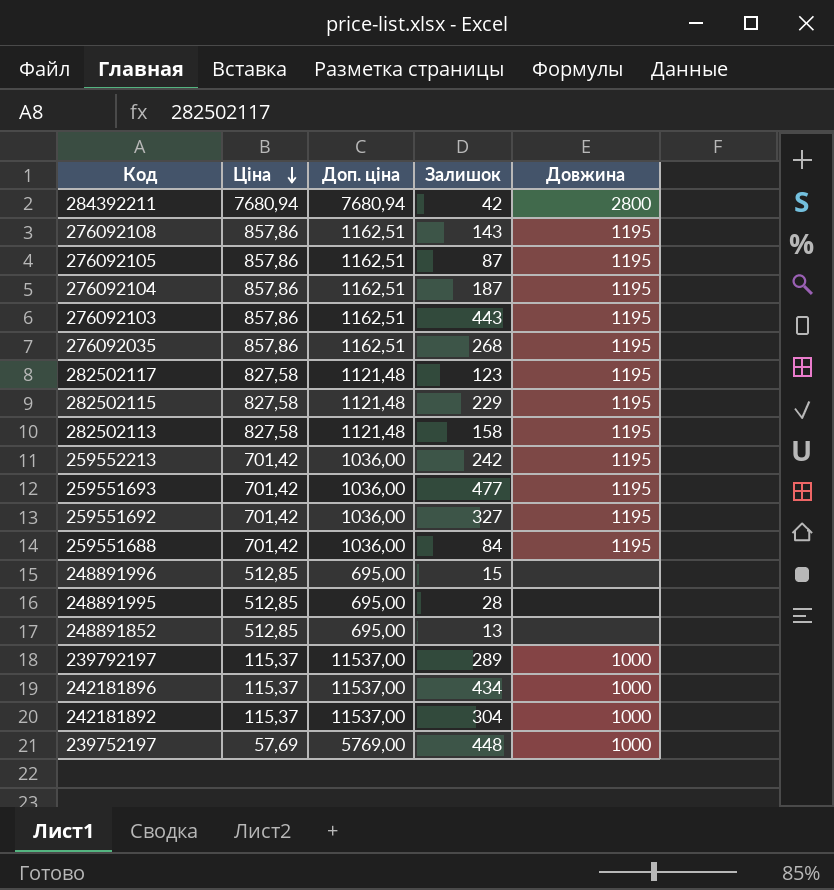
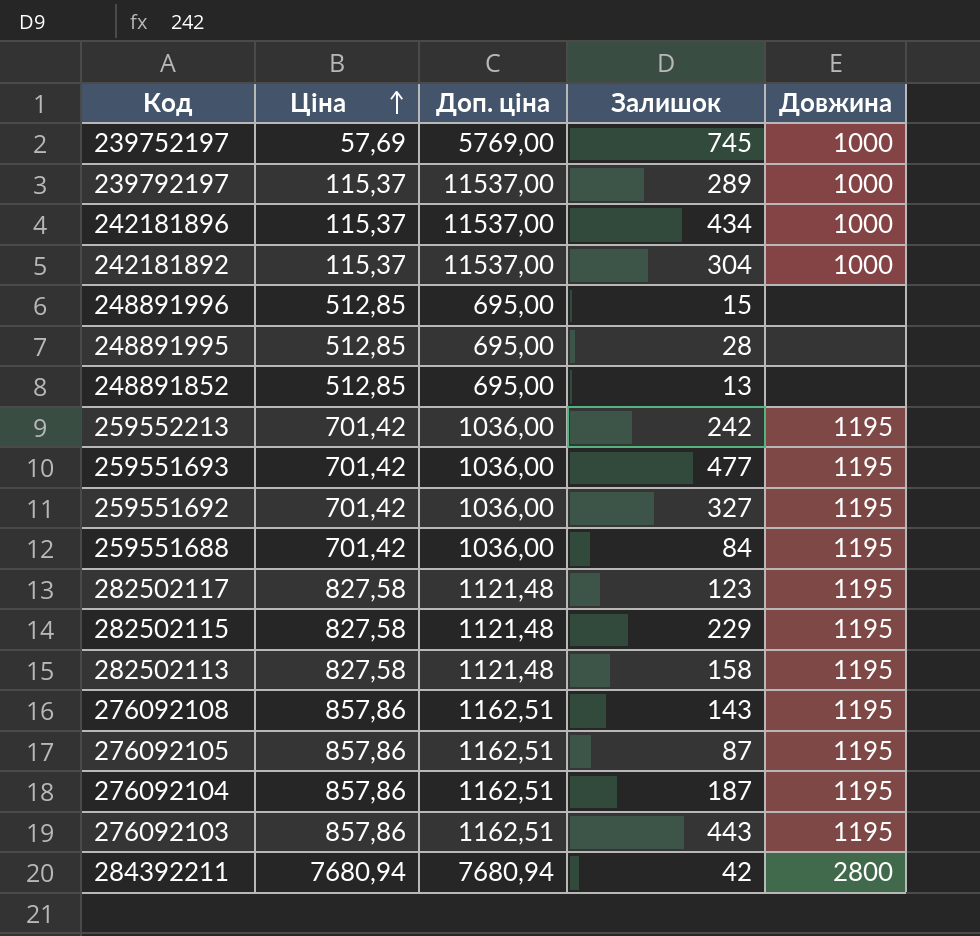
row order: Ціна descending -> Ціна ascending
row 276092035: 857,86 | 1162,51 | 268 | 1195 -> none
239752197 | Залишок: 448 -> 745

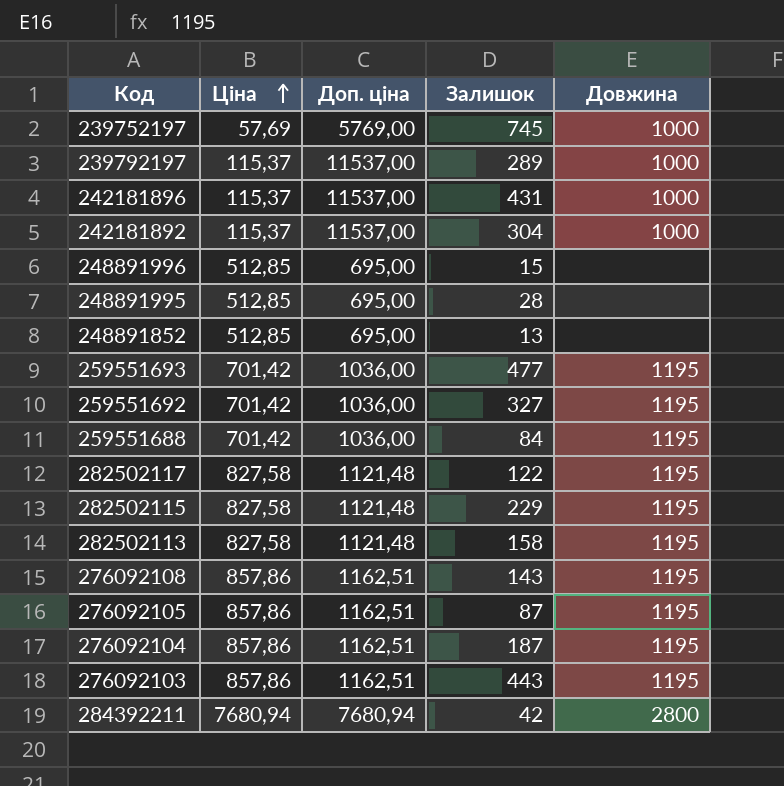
row 259552213: 701,42 | 1036,00 | 242 | 1195 -> none
242181896 | Залишок: 434 -> 431
282502117 | Залишок: 123 -> 122

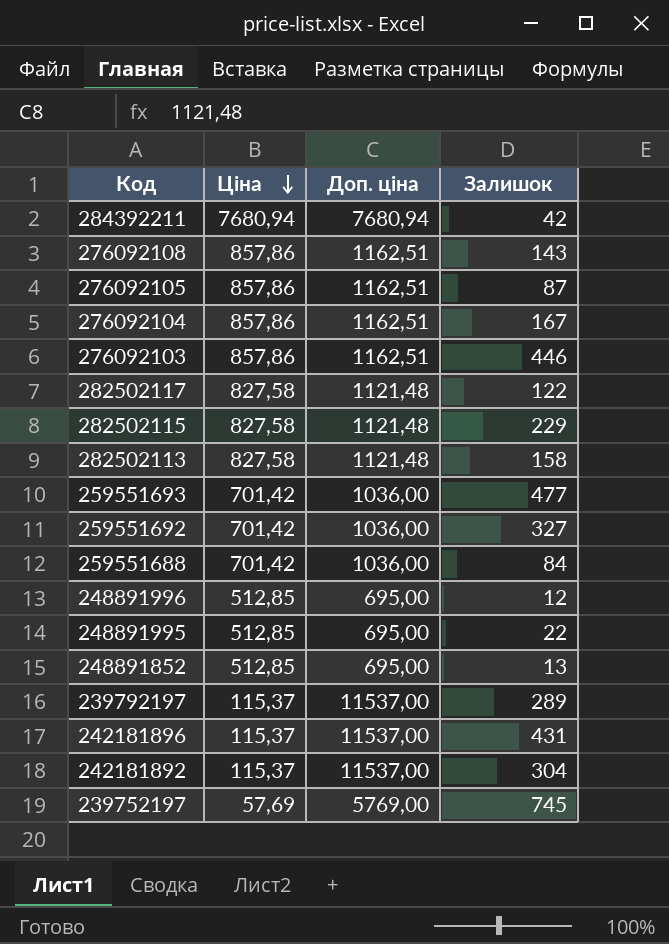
row order: Ціна ascending -> Ціна descending
column Довжина | position: 5 -> none
276092104 | Залишок: 187 -> 167
276092103 | Залишок: 443 -> 446
248891996 | Залишок: 15 -> 12
248891995 | Залишок: 28 -> 22

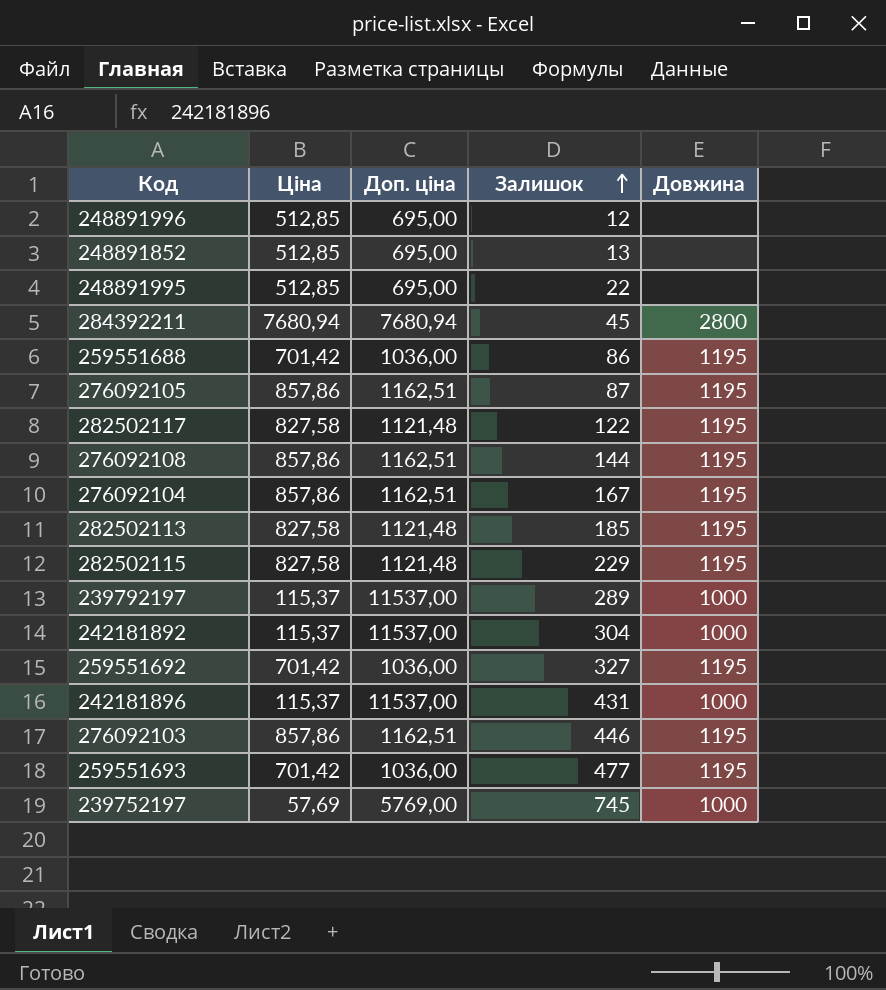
row order: Ціна descending -> Залишок ascending
column Довжина | position: none -> 5
284392211 | Залишок: 42 -> 45
259551688 | Залишок: 84 -> 86
276092108 | Залишок: 143 -> 144
282502113 | Залишок: 158 -> 185

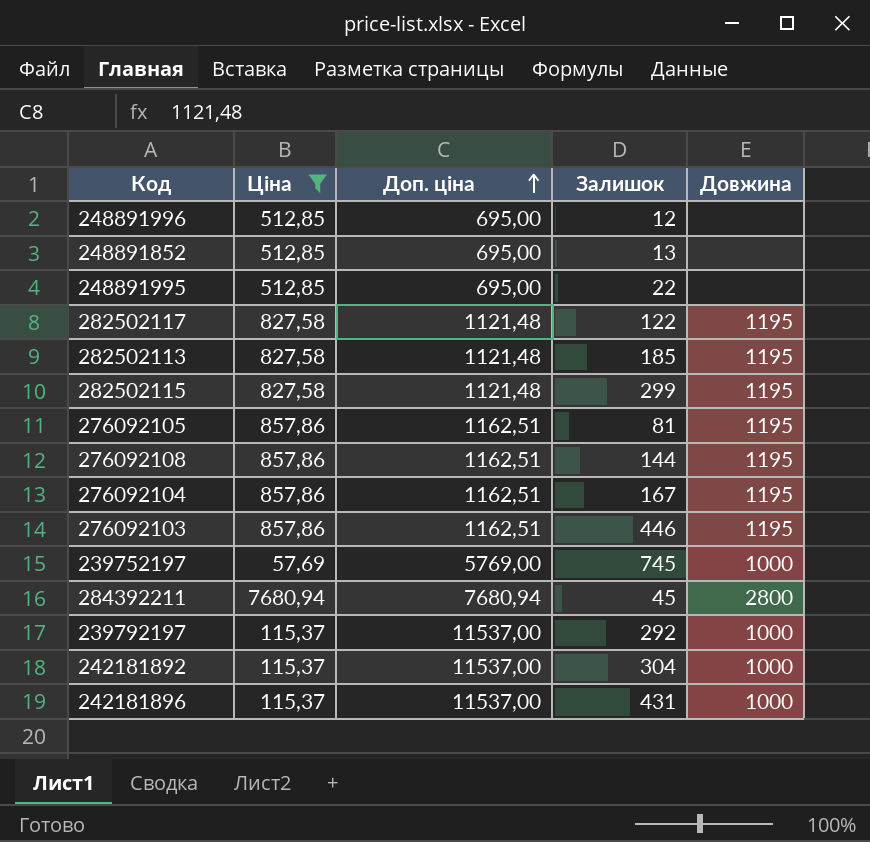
filter: none -> Ціна != 701,42
row order: Залишок ascending -> Доп. ціна ascending
282502115 | Залишок: 229 -> 299
276092105 | Залишок: 87 -> 81
239792197 | Залишок: 289 -> 292

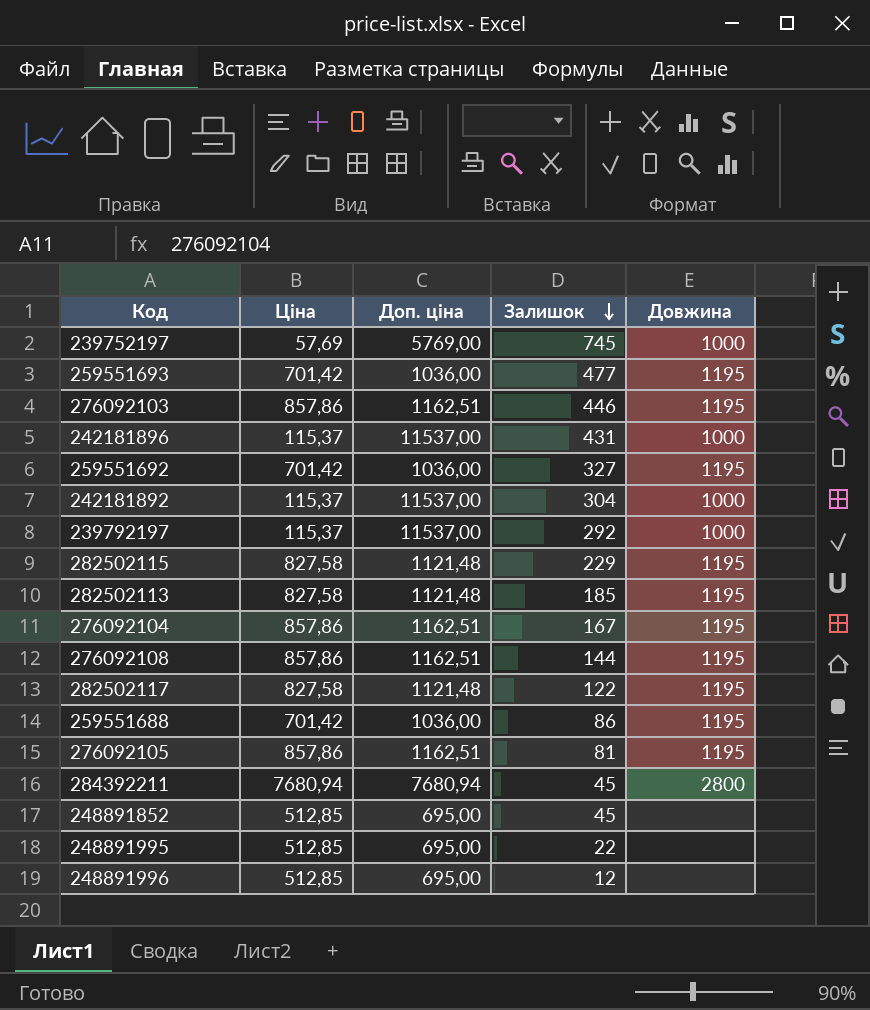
filter: Ціна != 701,42 -> none
row order: Доп. ціна ascending -> Залишок descending
282502115 | Залишок: 299 -> 229
248891852 | Залишок: 13 -> 45

